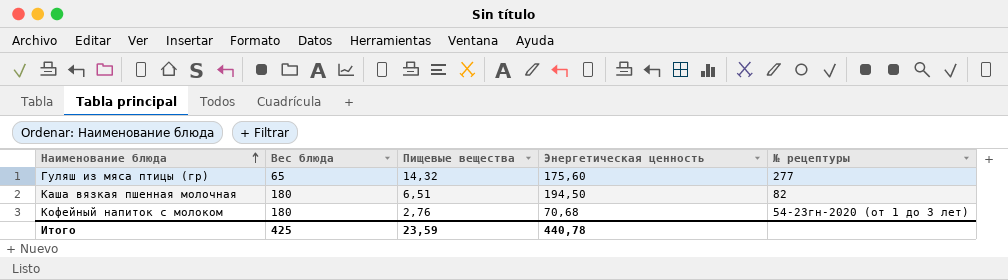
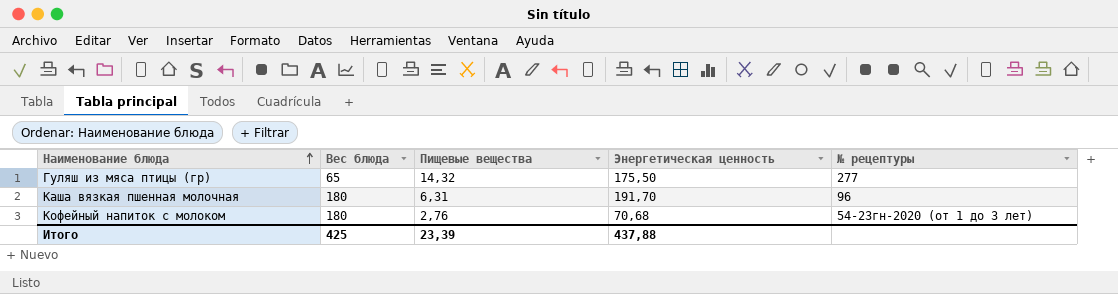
Гуляш из мяса птицы (гр) | Энергетическая ценность: 175,60 -> 175,50
Каша вязкая пшенная молочная | Пищевые вещества: 6,51 -> 6,31
Каша вязкая пшенная молочная | Энергетическая ценность: 194,50 -> 191,70
Каша вязкая пшенная молочная | № рецептуры: 82 -> 96
Итого | Пищевые вещества: 23,59 -> 23,39
Итого | Энергетическая ценность: 440,78 -> 437,88

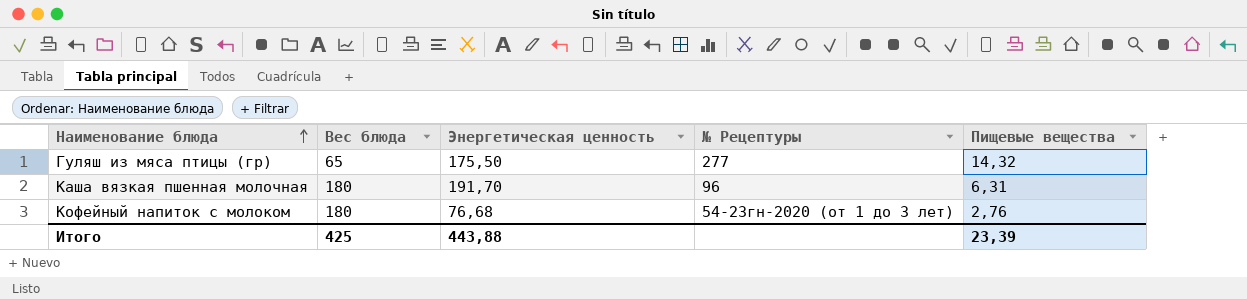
column name: № рецептуры -> № Рецептуры
column Пищевые вещества | position: 3 -> 5
Кофейный напиток с молоком | Энергетическая ценность: 70,68 -> 76,68
Итого | Энергетическая ценность: 437,88 -> 443,88

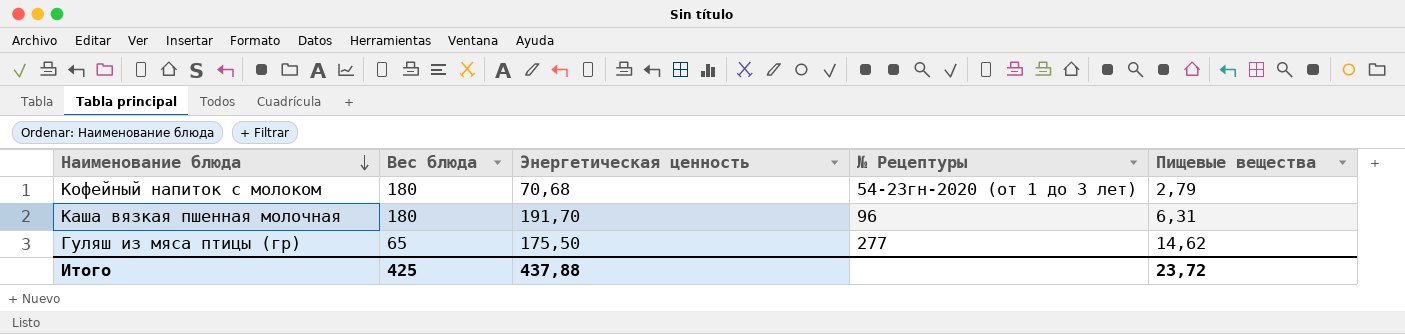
row order: Наименование блюда ascending -> Наименование блюда descending
Кофейный напиток с молоком | Энергетическая ценность: 76,68 -> 70,68
Кофейный напиток с молоком | Пищевые вещества: 2,76 -> 2,79
Гуляш из мяса птицы (гр) | Пищевые вещества: 14,32 -> 14,62
Итого | Энергетическая ценность: 443,88 -> 437,88
Итого | Пищевые вещества: 23,39 -> 23,72

